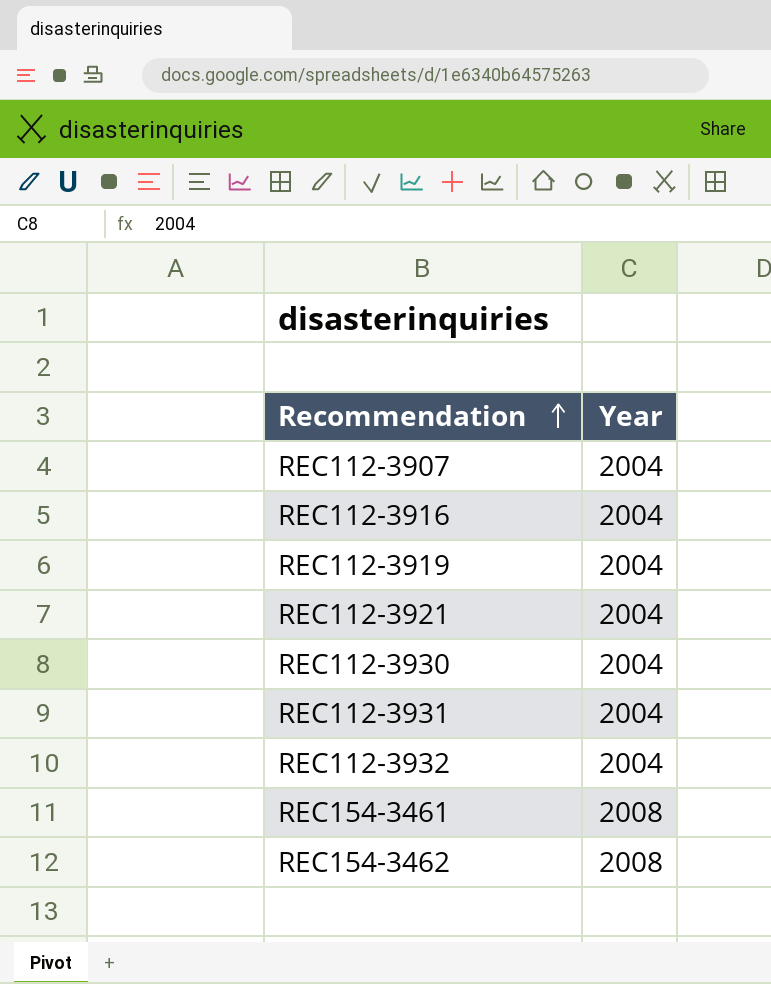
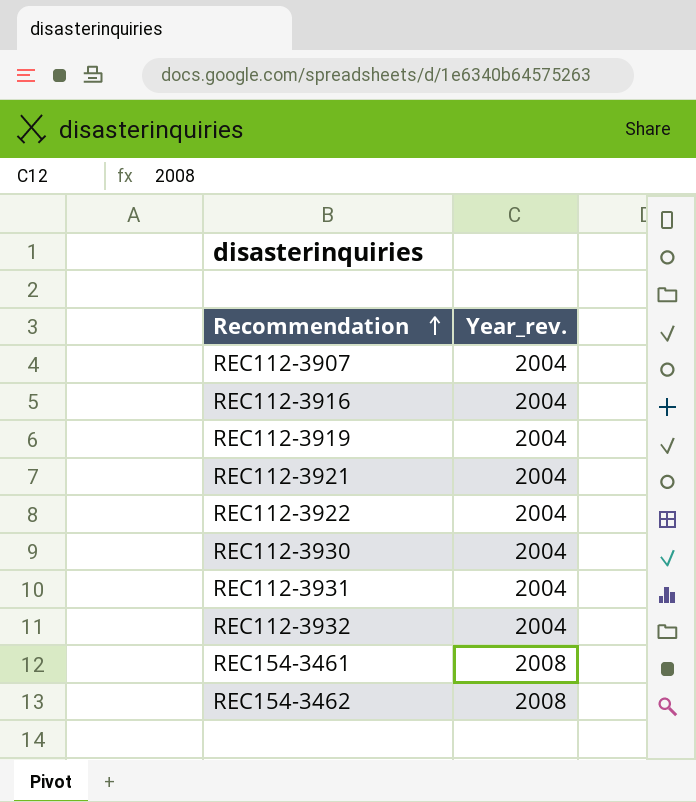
column name: Year -> Year_rev.
row REC112-3922: none -> 2004

